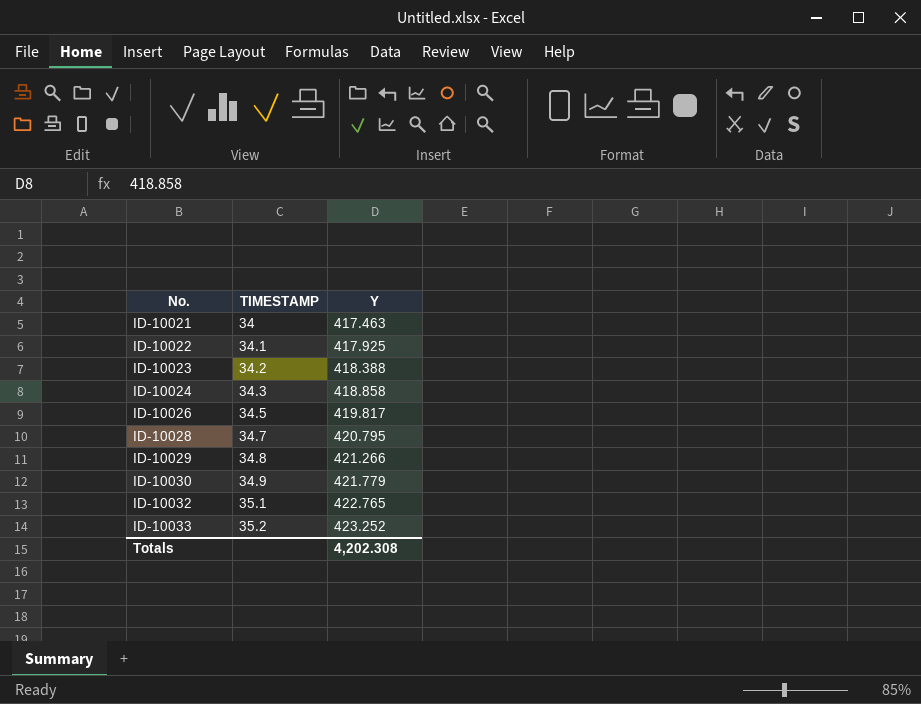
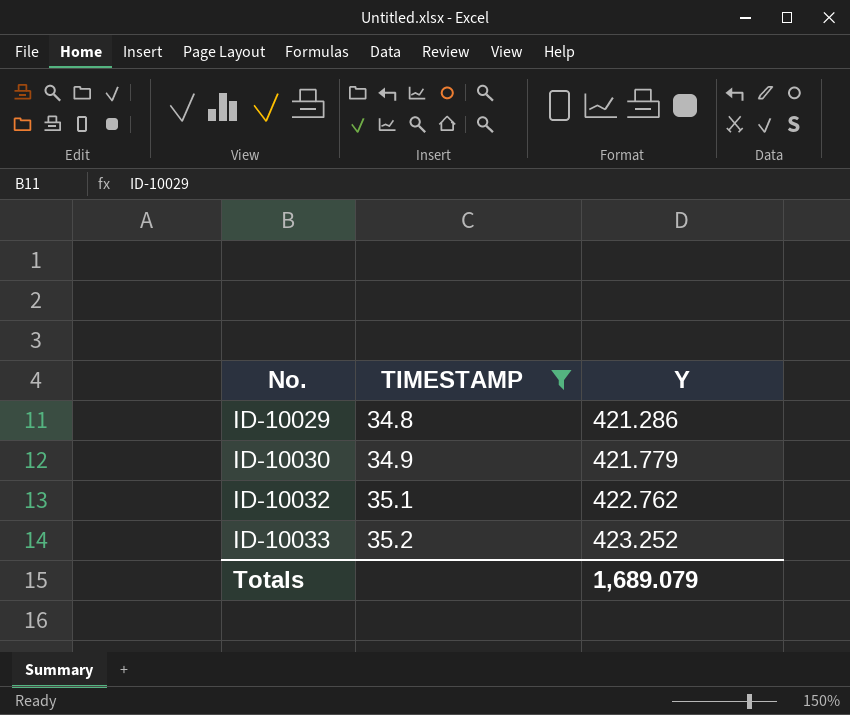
filter: none -> TIMESTAMP >= 34.8
ID-10029 | Y: 421.266 -> 421.286
ID-10032 | Y: 422.765 -> 422.762
Totals | Y: 4,202.308 -> 1,689.079

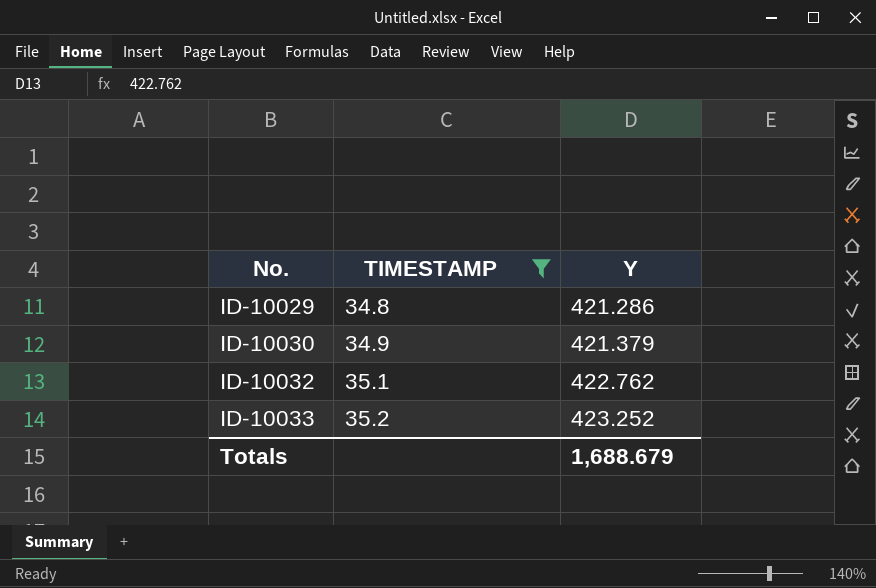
ID-10030 | Y: 421.779 -> 421.379
Totals | Y: 1,689.079 -> 1,688.679

